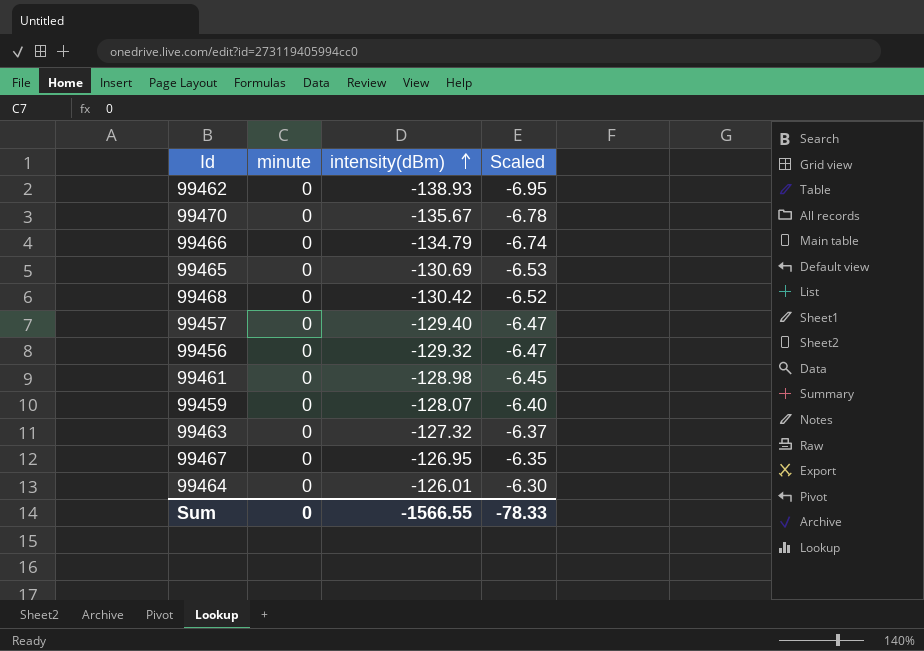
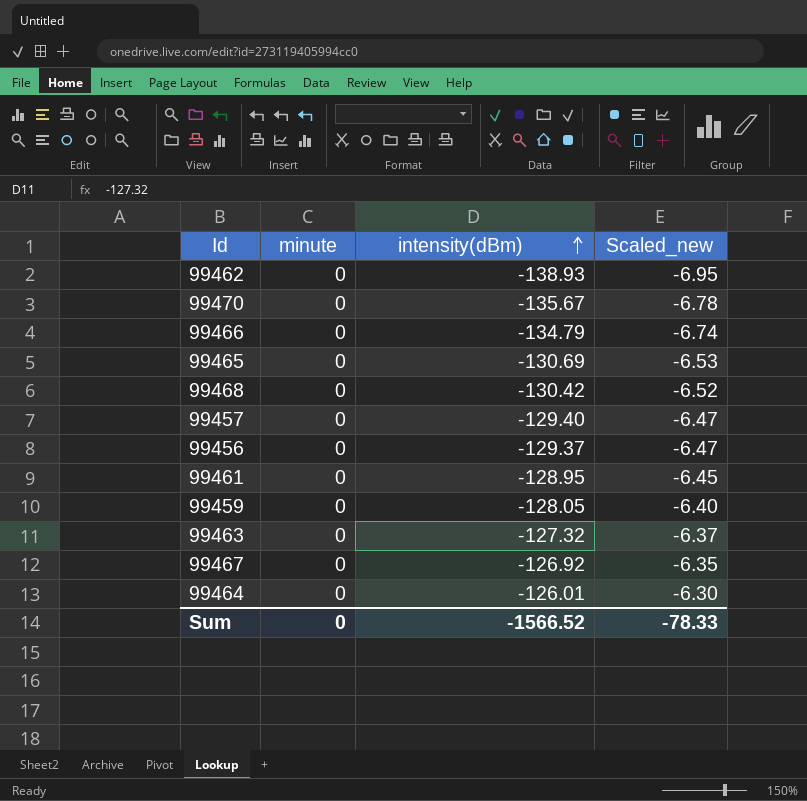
column name: Scaled -> Scaled_new
99456 | intensity(dBm): -129.32 -> -129.37
99461 | intensity(dBm): -128.98 -> -128.95
99459 | intensity(dBm): -128.07 -> -128.05
99467 | intensity(dBm): -126.95 -> -126.92
Sum | intensity(dBm): -1566.55 -> -1566.52

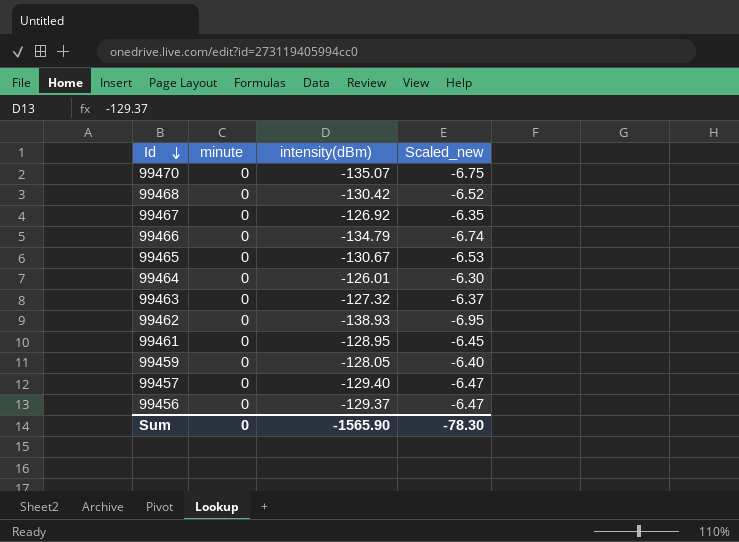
row order: intensity(dBm) ascending -> Id descending
99470 | intensity(dBm): -135.67 -> -135.07
99470 | Scaled_new: -6.78 -> -6.75
99465 | intensity(dBm): -130.69 -> -130.67
Sum | intensity(dBm): -1566.52 -> -1565.90
Sum | Scaled_new: -78.33 -> -78.30

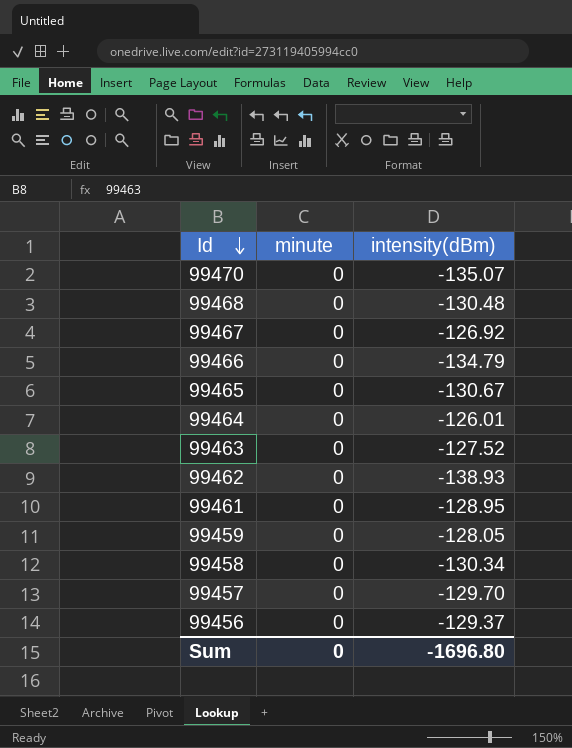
column Scaled_new | formula: [intensity(dBm)] * 0.05 -> none
99468 | intensity(dBm): -130.42 -> -130.48
99463 | intensity(dBm): -127.32 -> -127.52
row 99458: none -> 0 | -130.34
99457 | intensity(dBm): -129.40 -> -129.70
Sum | intensity(dBm): -1565.90 -> -1696.80

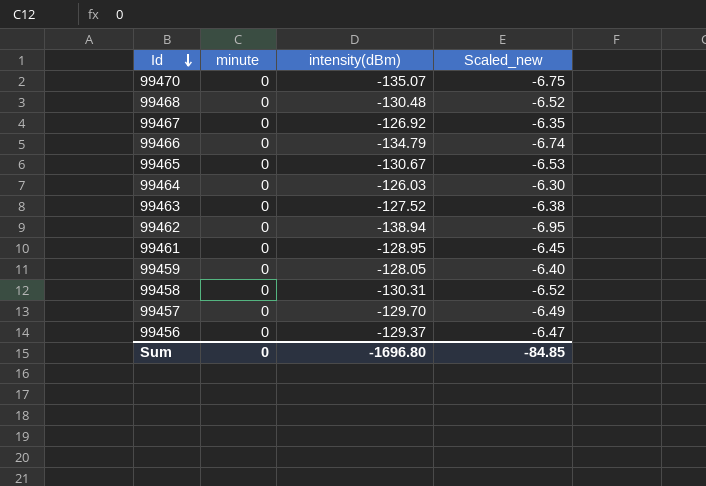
column Scaled_new | formula: none -> [intensity(dBm)] * 0.05
99464 | intensity(dBm): -126.01 -> -126.03
99462 | intensity(dBm): -138.93 -> -138.94
99458 | intensity(dBm): -130.34 -> -130.31

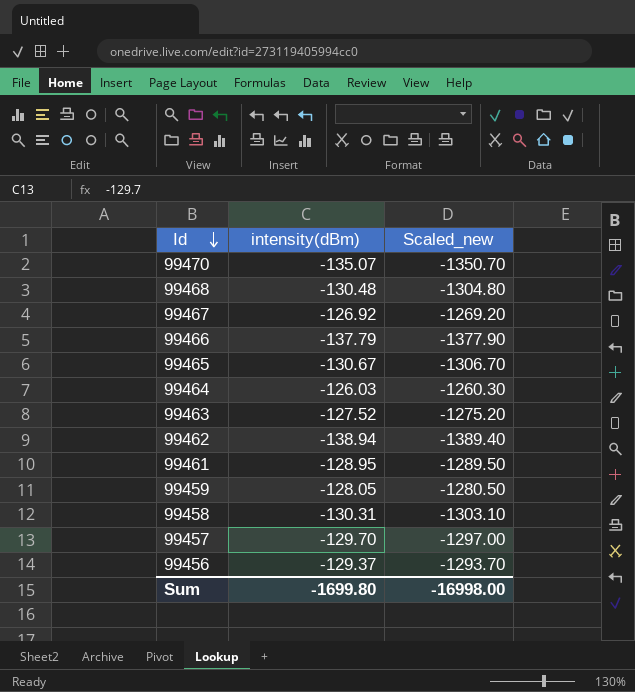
column minute | position: 2 -> none
column Scaled_new | formula: [intensity(dBm)] * 0.05 -> [intensity(dBm)] * 10
99466 | intensity(dBm): -134.79 -> -137.79
Sum | intensity(dBm): -1696.80 -> -1699.80
Sum | Scaled_new: -84.85 -> -16998.00

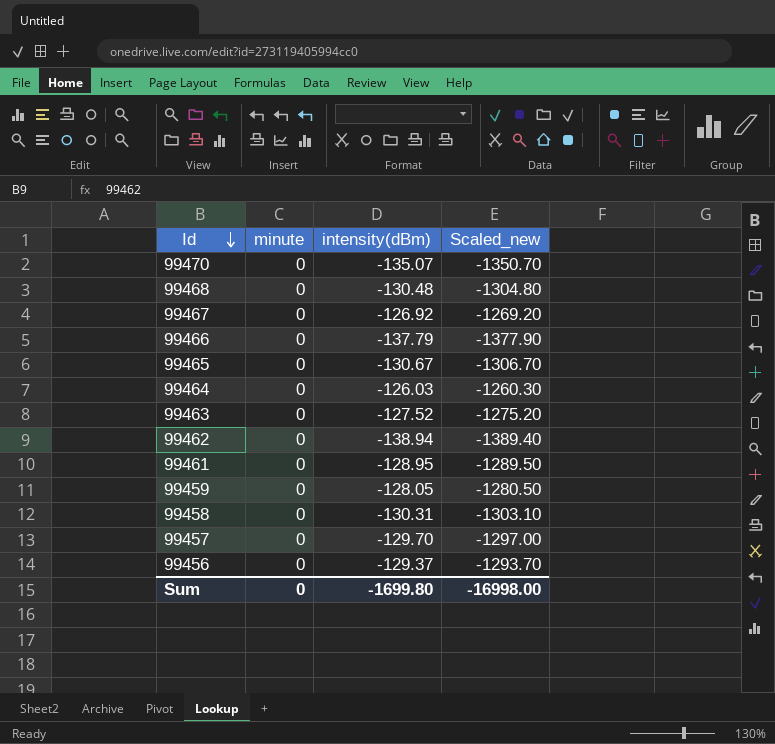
column minute | position: none -> 2

